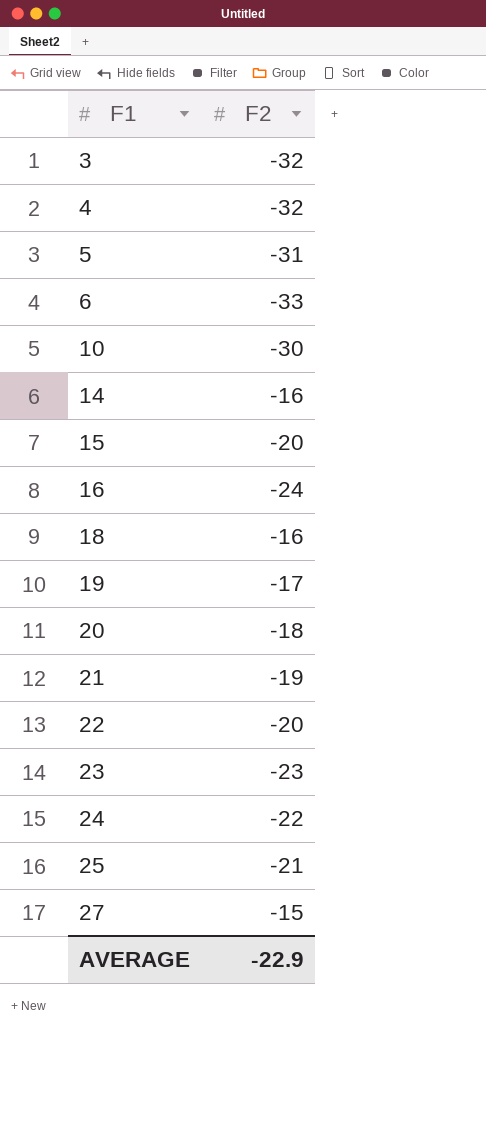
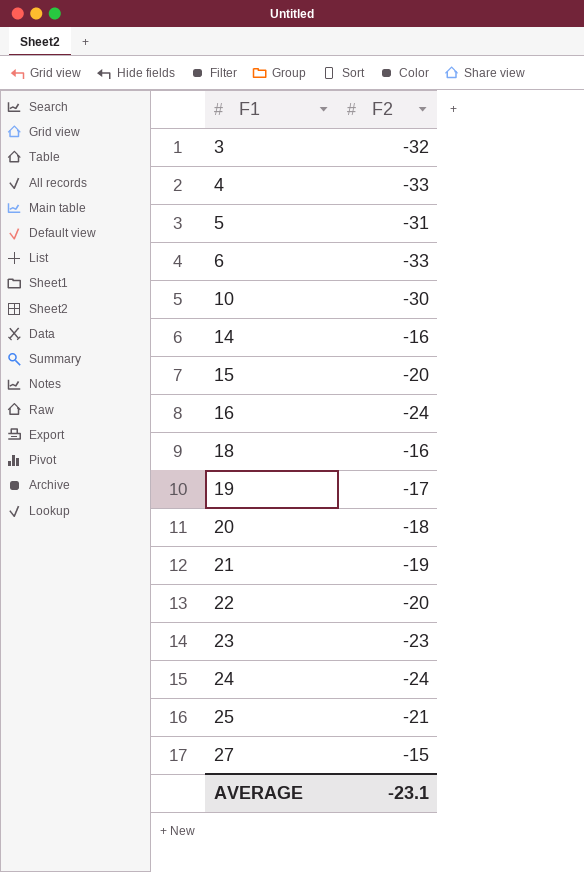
4 | F2: -32 -> -33
24 | F2: -22 -> -24
AVERAGE | F2: -22.9 -> -23.1

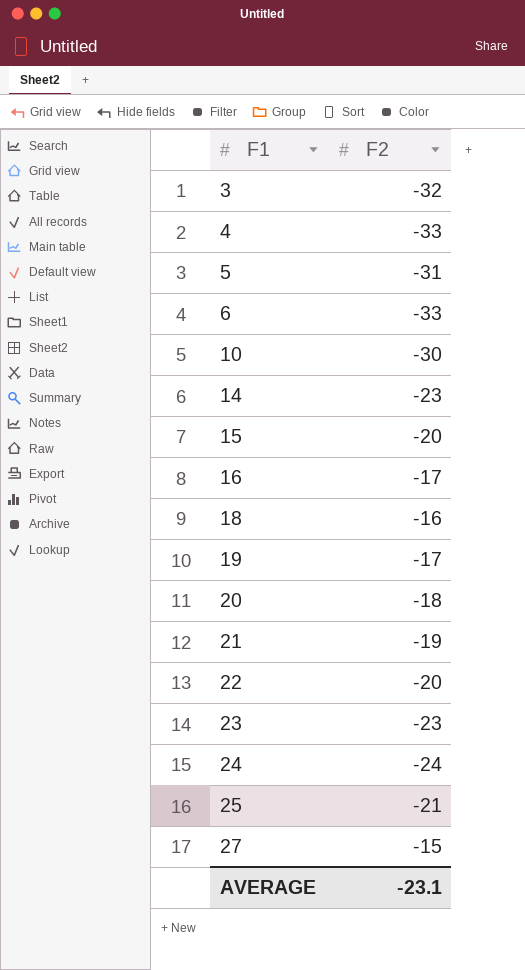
14 | F2: -16 -> -23
16 | F2: -24 -> -17

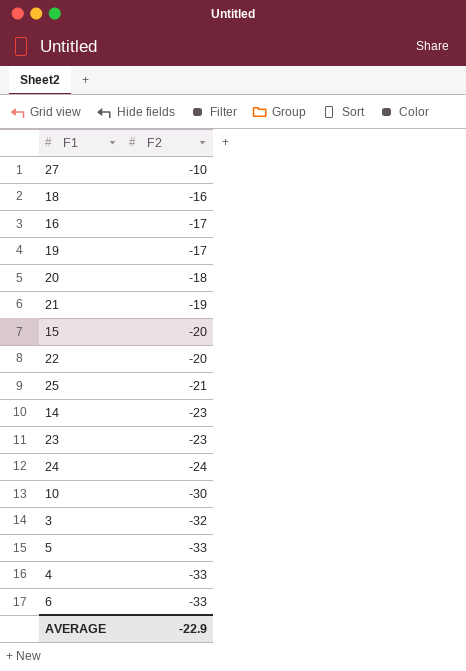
row order: F1 ascending -> F2 descending
27 | F2: -15 -> -10
5 | F2: -31 -> -33
AVERAGE | F2: -23.1 -> -22.9

